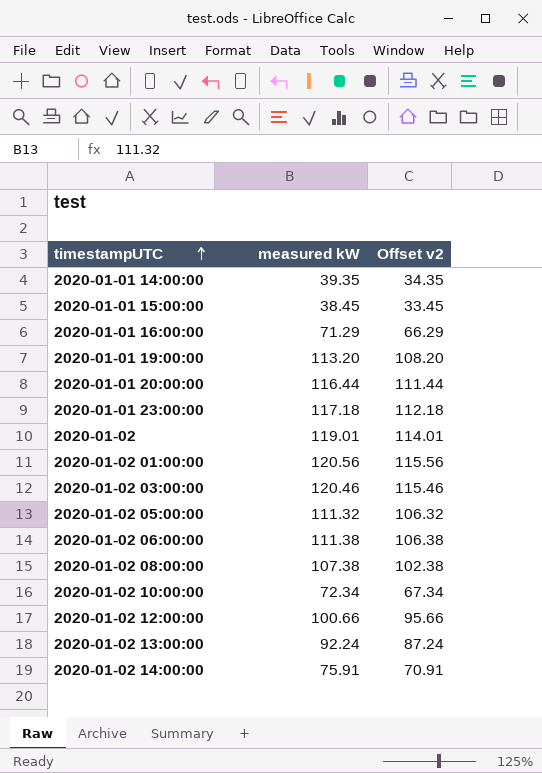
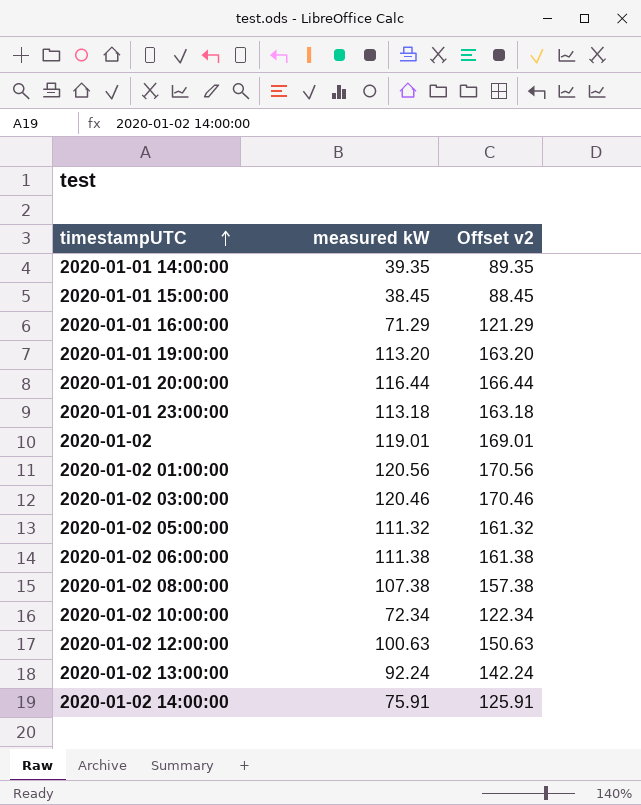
column Offset v2 | formula: [measured kW] - 5 -> [measured kW] + 50
2020-01-01 23:00:00 | measured kW: 117.18 -> 113.18
2020-01-02 12:00:00 | measured kW: 100.66 -> 100.63

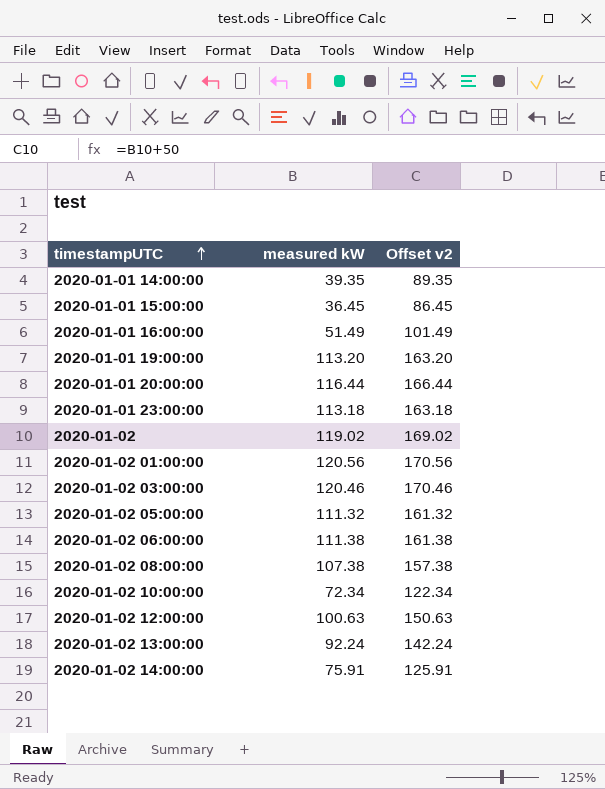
2020-01-01 15:00:00 | measured kW: 38.45 -> 36.45
2020-01-01 15:00:00 | Offset v2: 88.45 -> 86.45
2020-01-01 16:00:00 | measured kW: 71.29 -> 51.49
2020-01-01 16:00:00 | Offset v2: 121.29 -> 101.49
2020-01-02 | measured kW: 119.01 -> 119.02
2020-01-02 | Offset v2: 169.01 -> 169.02

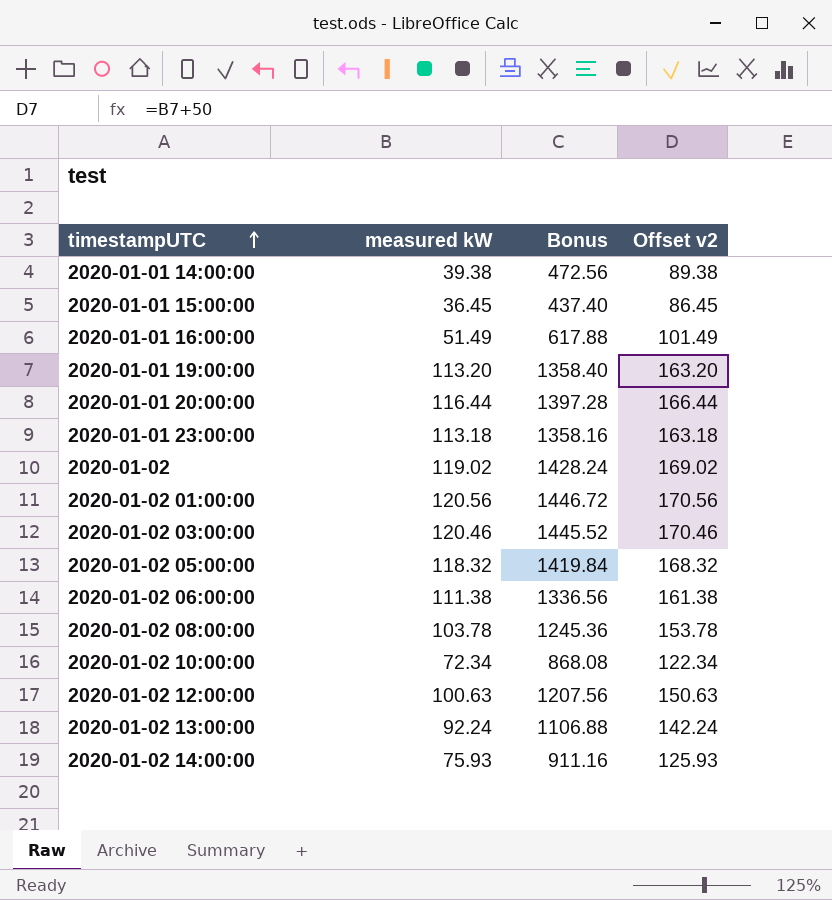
column Bonus | formula: none -> [measured kW] * 12
2020-01-01 14:00:00 | measured kW: 39.35 -> 39.38
2020-01-01 14:00:00 | Offset v2: 89.35 -> 89.38
2020-01-02 05:00:00 | measured kW: 111.32 -> 118.32
2020-01-02 05:00:00 | Offset v2: 161.32 -> 168.32
2020-01-02 08:00:00 | measured kW: 107.38 -> 103.78
2020-01-02 08:00:00 | Offset v2: 157.38 -> 153.78
2020-01-02 14:00:00 | measured kW: 75.91 -> 75.93
2020-01-02 14:00:00 | Offset v2: 125.91 -> 125.93

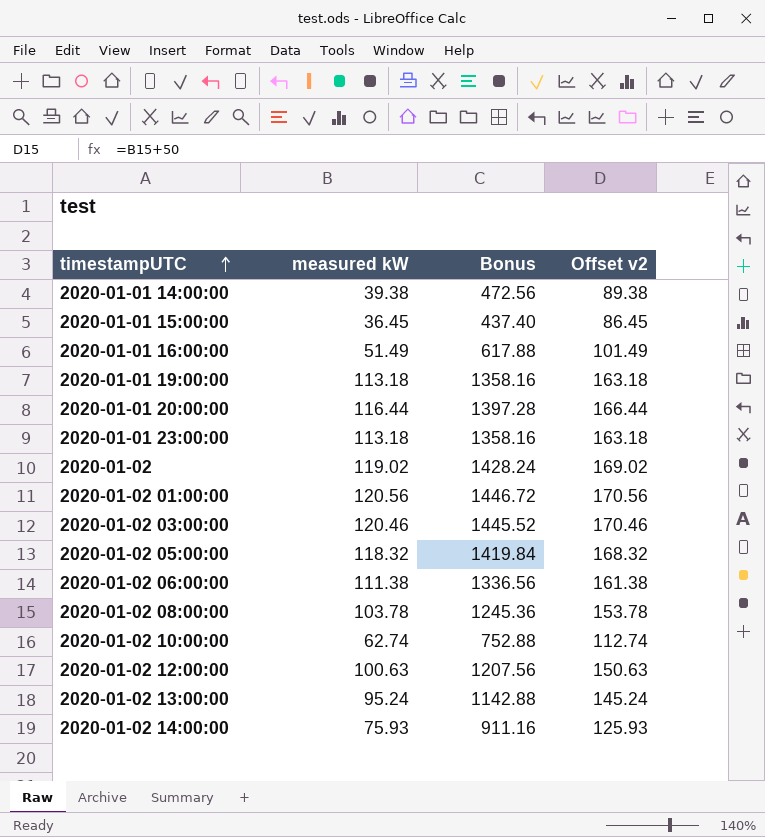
2020-01-01 19:00:00 | measured kW: 113.20 -> 113.18
2020-01-01 19:00:00 | Bonus: 1358.40 -> 1358.16
2020-01-01 19:00:00 | Offset v2: 163.20 -> 163.18
2020-01-02 10:00:00 | measured kW: 72.34 -> 62.74
2020-01-02 10:00:00 | Bonus: 868.08 -> 752.88
2020-01-02 10:00:00 | Offset v2: 122.34 -> 112.74
2020-01-02 13:00:00 | measured kW: 92.24 -> 95.24
2020-01-02 13:00:00 | Bonus: 1106.88 -> 1142.88
2020-01-02 13:00:00 | Offset v2: 142.24 -> 145.24

